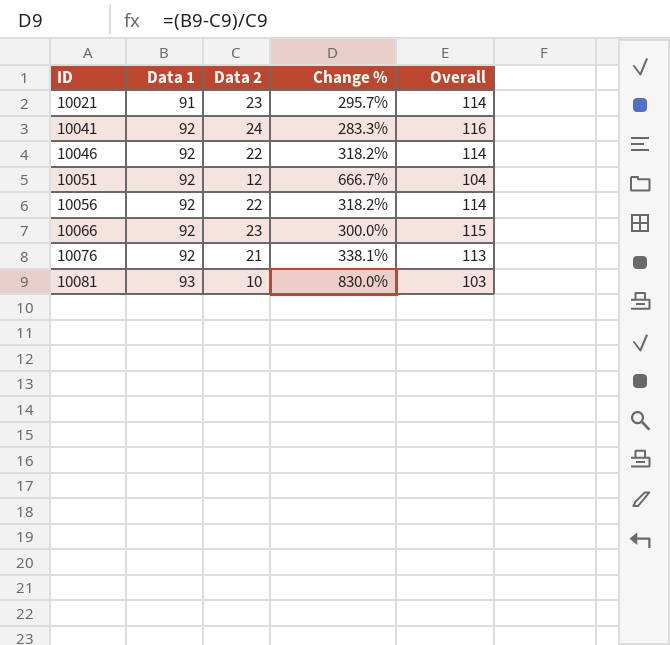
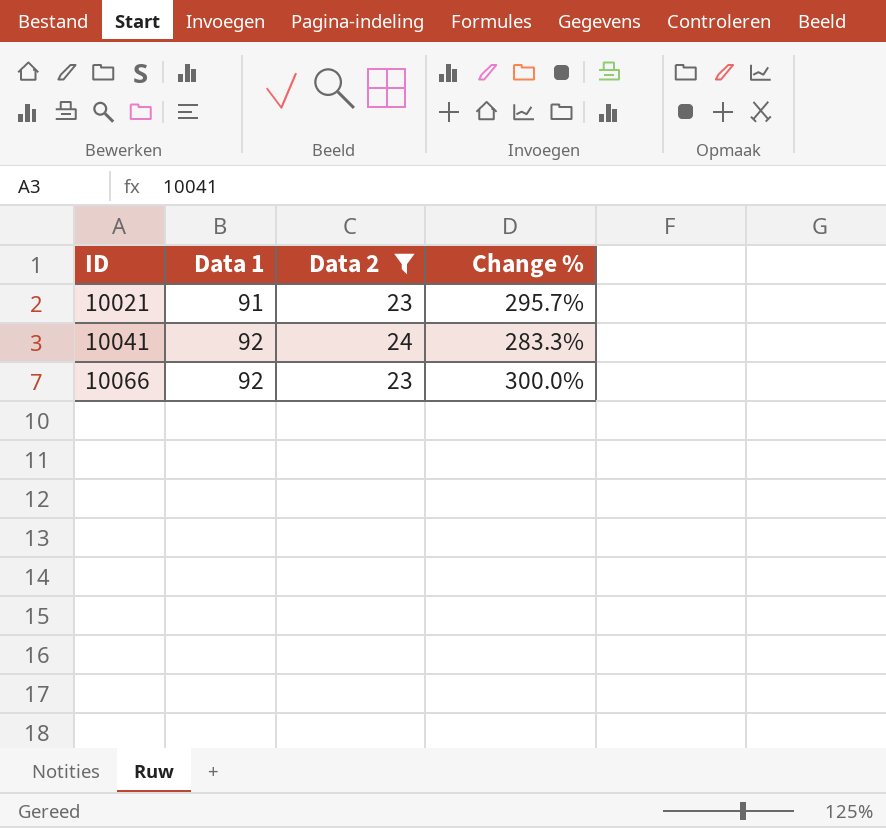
filter: none -> Data 2 >= 23
column Overall | formula: [Data 1] + [Data 2] -> none

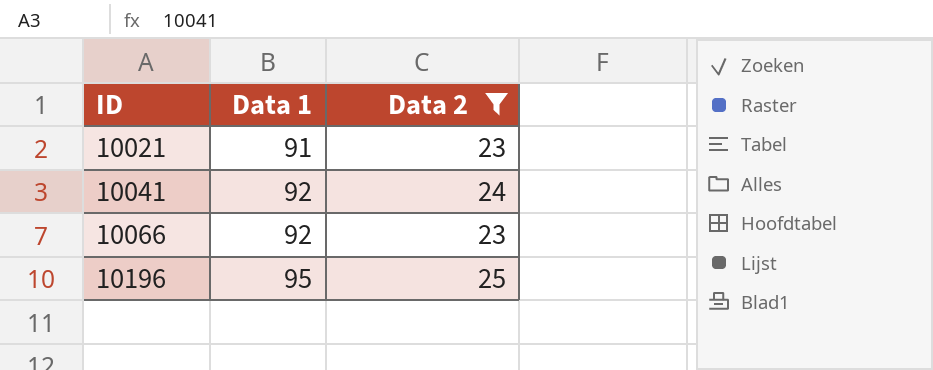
column Change % | formula: ([Data 1] - [Data 2]) / [Data 2] -> none
row 10196: none -> 95 | 25

